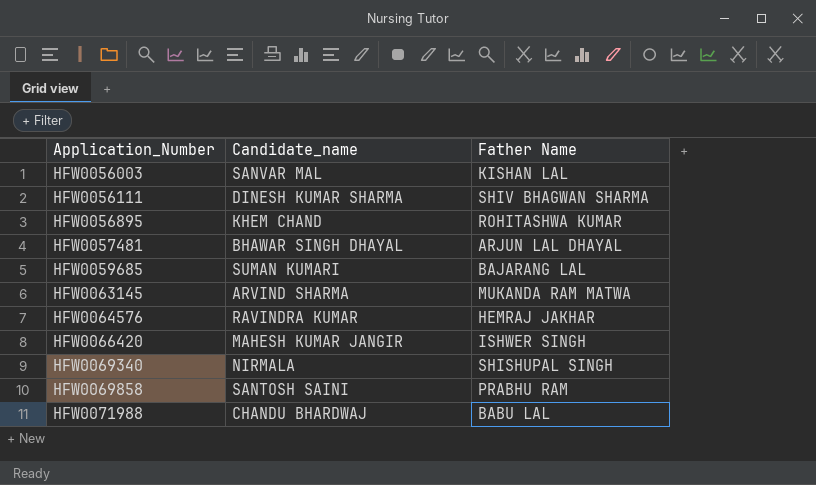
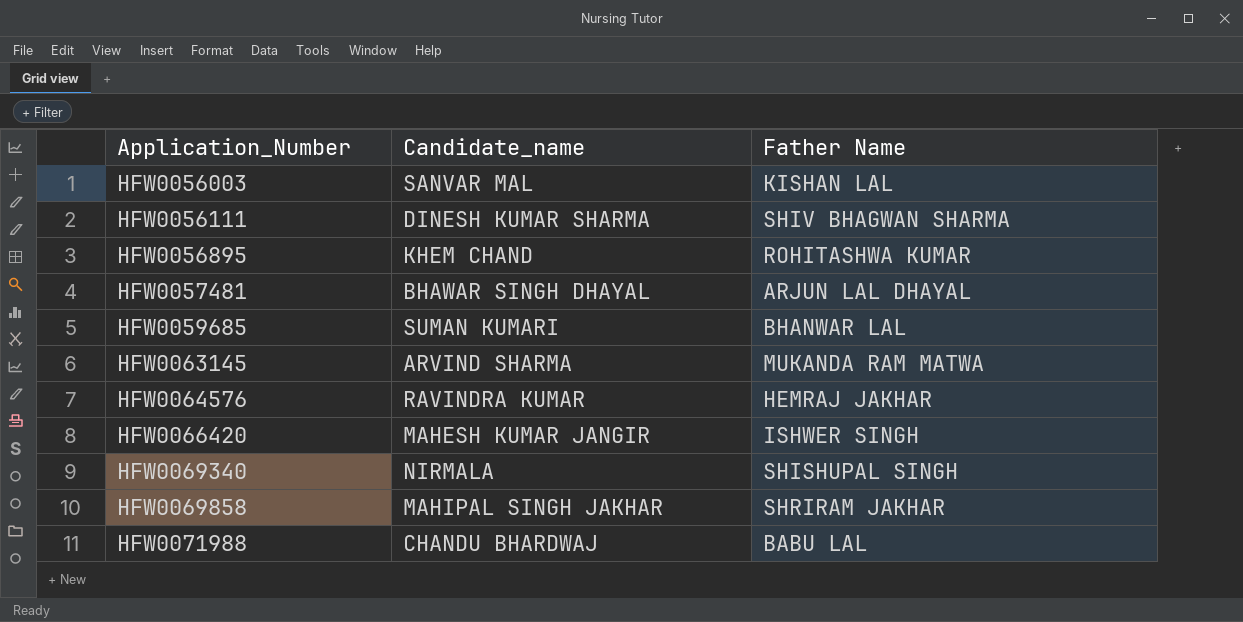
HFW0059685 | Father Name: BAJARANG LAL -> BHANWAR LAL
HFW0069858 | Candidate_name: SANTOSH SAINI -> MAHIPAL SINGH JAKHAR
HFW0069858 | Father Name: PRABHU RAM -> SHRIRAM JAKHAR

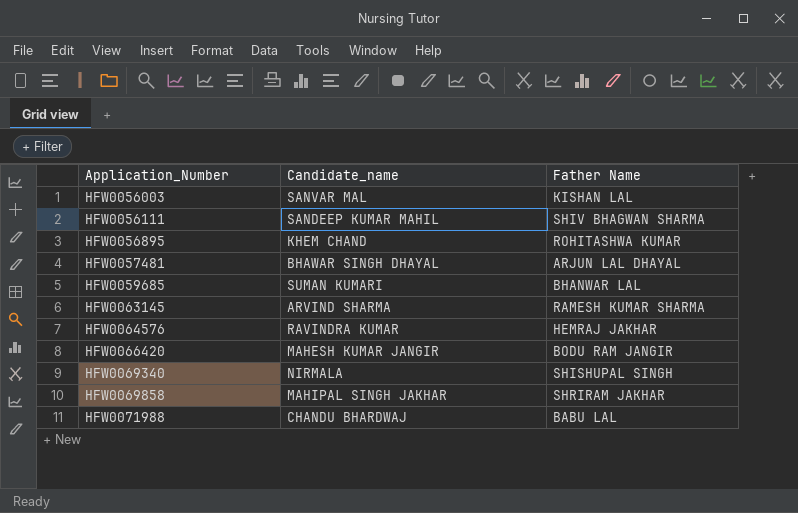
HFW0056111 | Candidate_name: DINESH KUMAR SHARMA -> SANDEEP KUMAR MAHIL
HFW0063145 | Father Name: MUKANDA RAM MATWA -> RAMESH KUMAR SHARMA
HFW0066420 | Father Name: ISHWER SINGH -> BODU RAM JANGIR

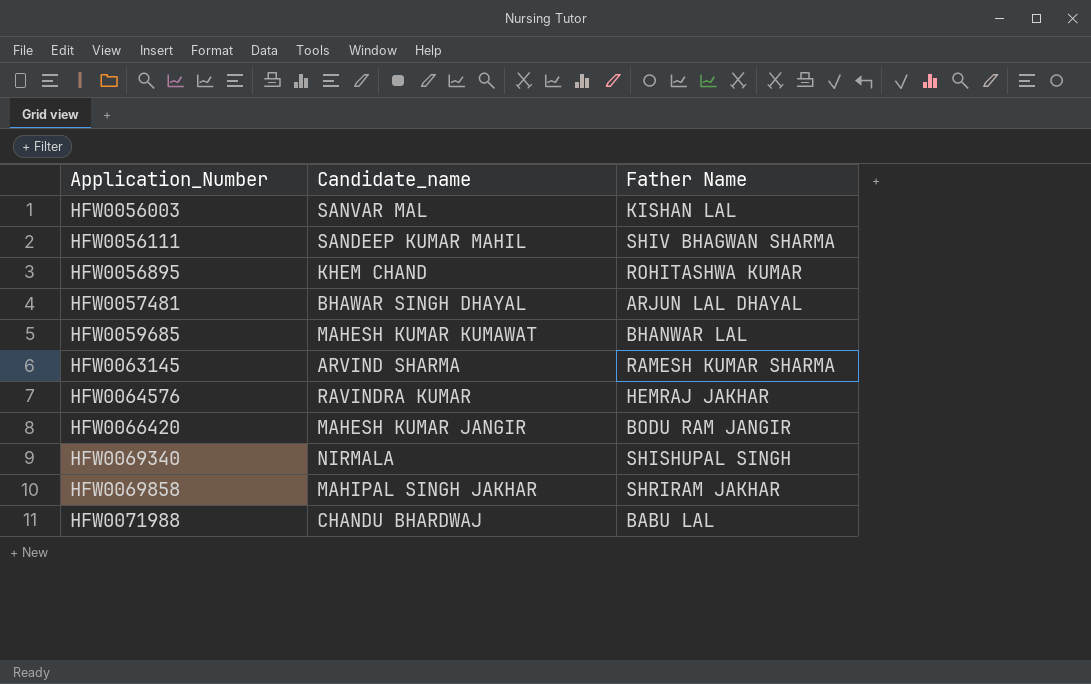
HFW0059685 | Candidate_name: SUMAN KUMARI -> MAHESH KUMAR KUMAWAT

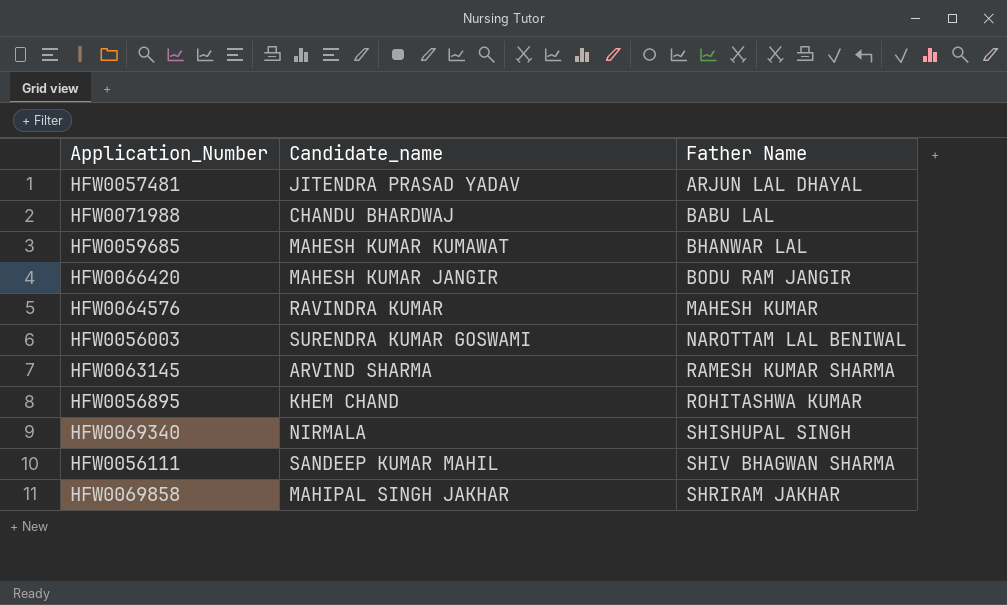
row order: Application_Number ascending -> Father Name ascending
HFW0057481 | Candidate_name: BHAWAR SINGH DHAYAL -> JITENDRA PRASAD YADAV
HFW0064576 | Father Name: HEMRAJ JAKHAR -> MAHESH KUMAR
HFW0056003 | Candidate_name: SANVAR MAL -> SURENDRA KUMAR GOSWAMI
HFW0056003 | Father Name: KISHAN LAL -> NAROTTAM LAL BENIWAL

